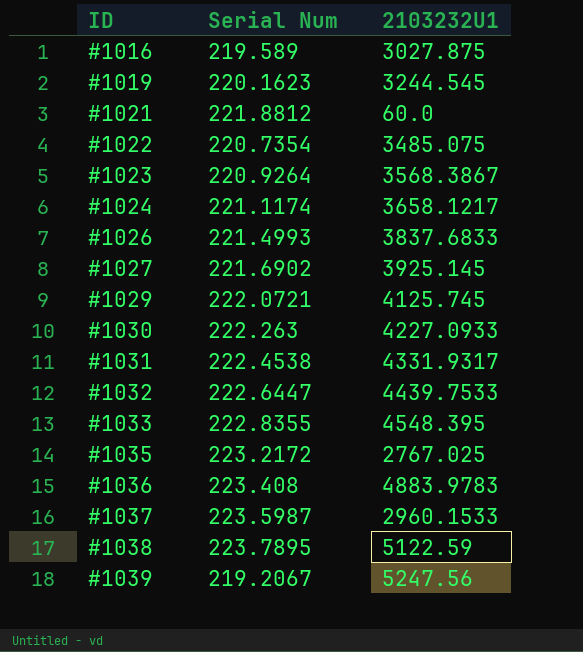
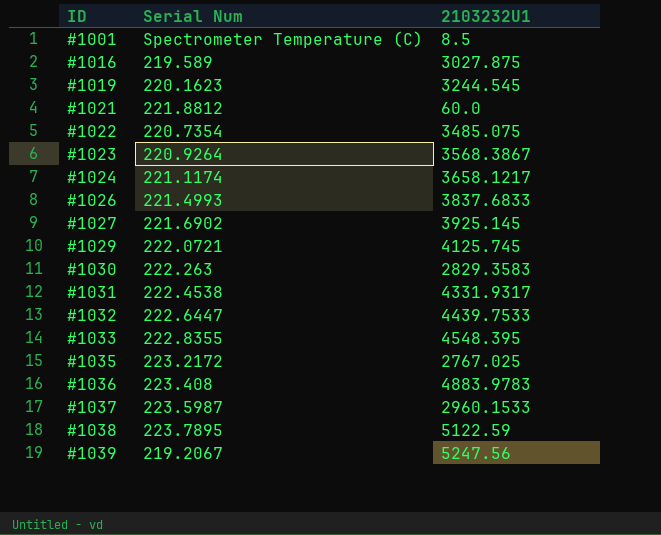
row #1001: none -> Spectrometer Temperature (C) | 8.5
#1030 | 2103232U1: 4227.0933 -> 2829.3583

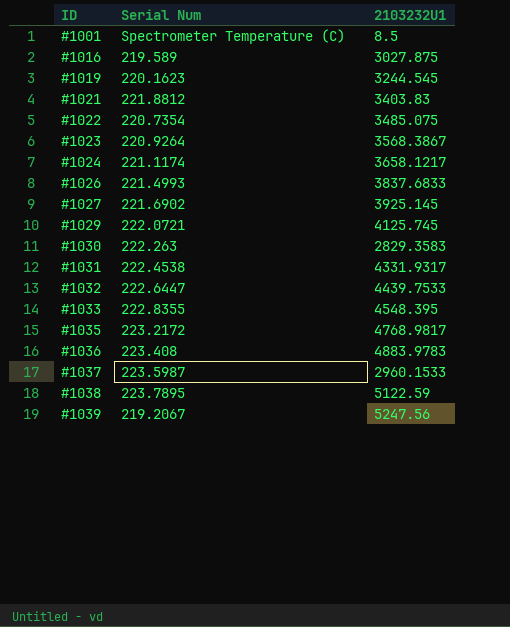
#1021 | 2103232U1: 60.0 -> 3403.83
#1035 | 2103232U1: 2767.025 -> 4768.9817

